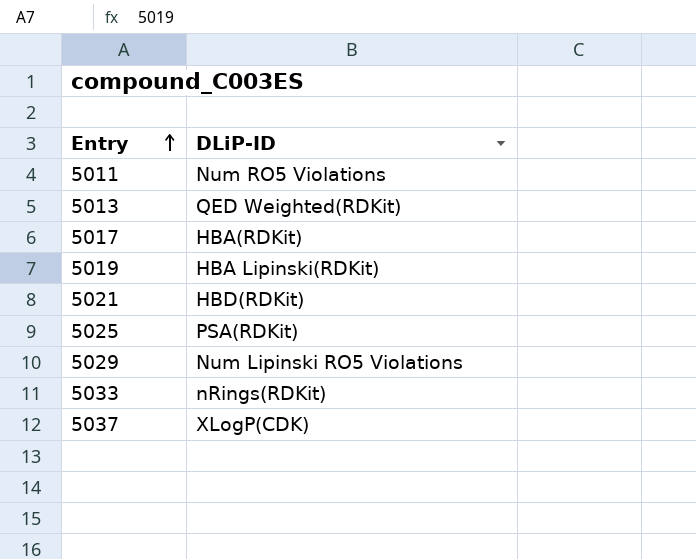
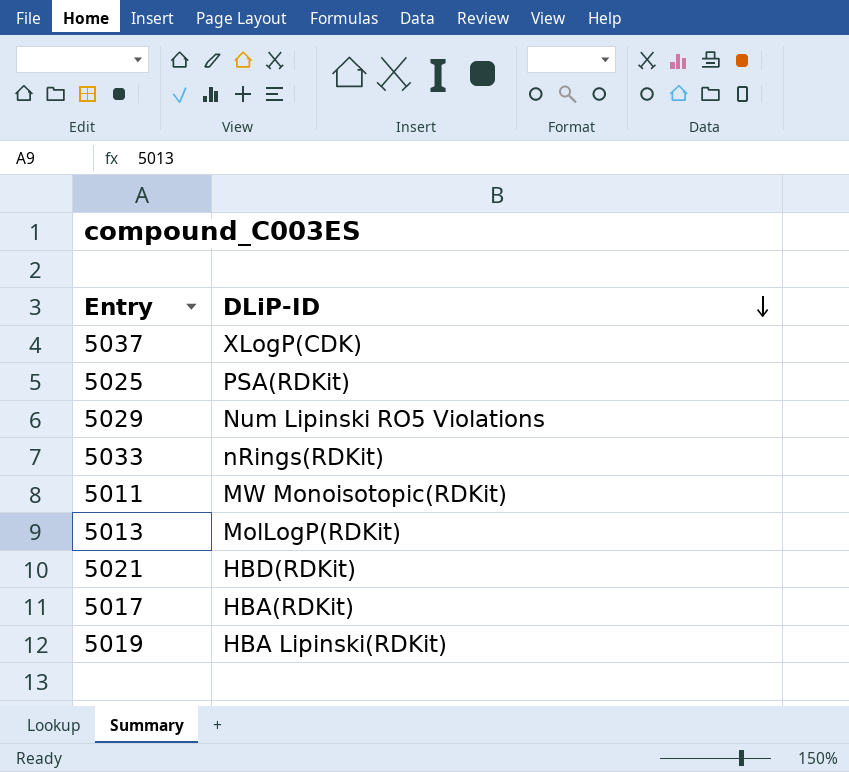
row order: Entry ascending -> DLiP-ID descending
5011 | DLiP-ID: Num RO5 Violations -> MW Monoisotopic(RDKit)
5013 | DLiP-ID: QED Weighted(RDKit) -> MolLogP(RDKit)

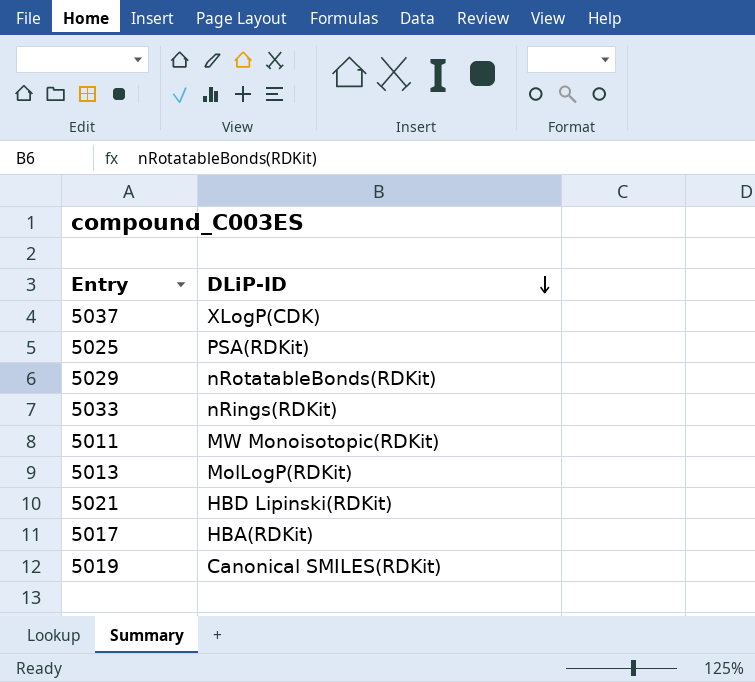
5029 | DLiP-ID: Num Lipinski RO5 Violations -> nRotatableBonds(RDKit)
5021 | DLiP-ID: HBD(RDKit) -> HBD Lipinski(RDKit)
5019 | DLiP-ID: HBA Lipinski(RDKit) -> Canonical SMILES(RDKit)

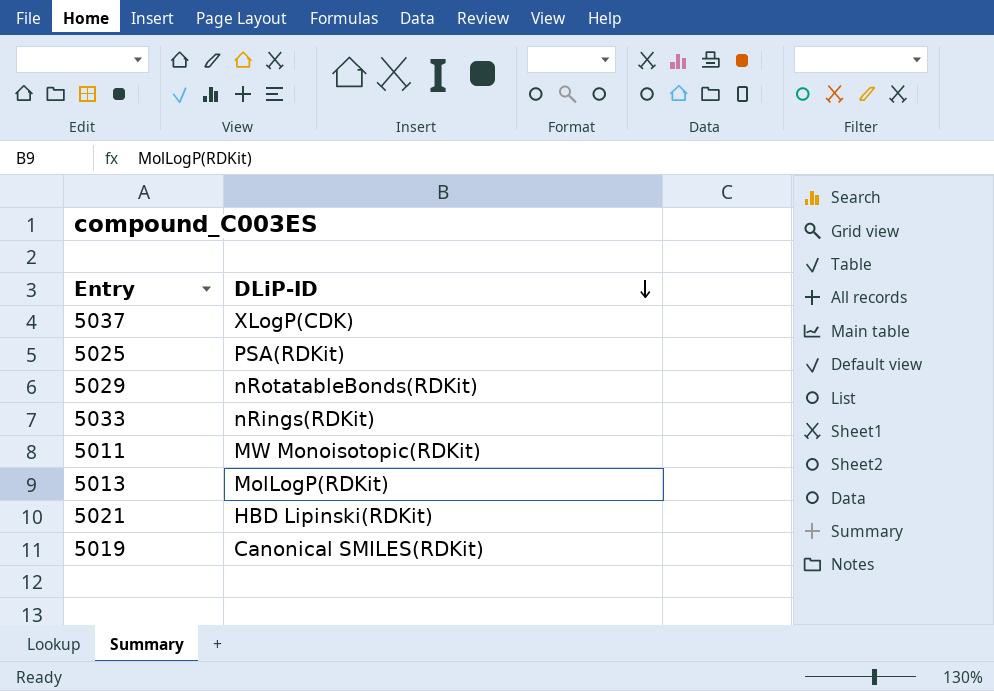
row 5017: HBA(RDKit) -> none

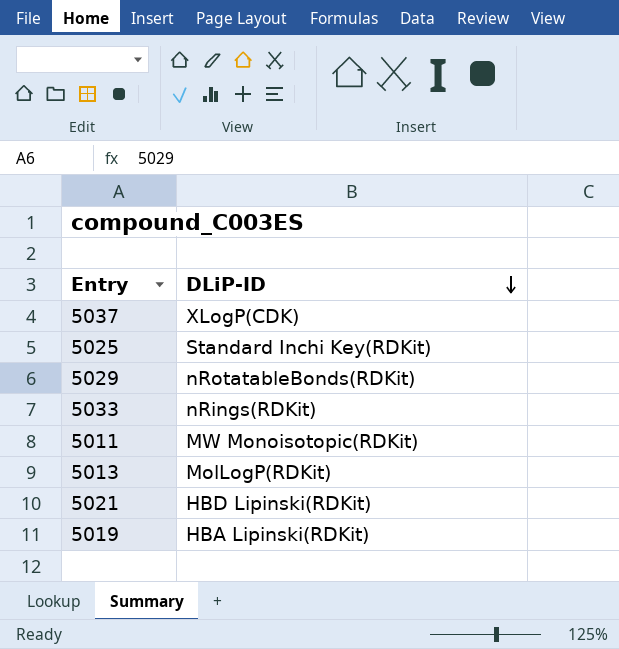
5025 | DLiP-ID: PSA(RDKit) -> Standard Inchi Key(RDKit)
5019 | DLiP-ID: Canonical SMILES(RDKit) -> HBA Lipinski(RDKit)

